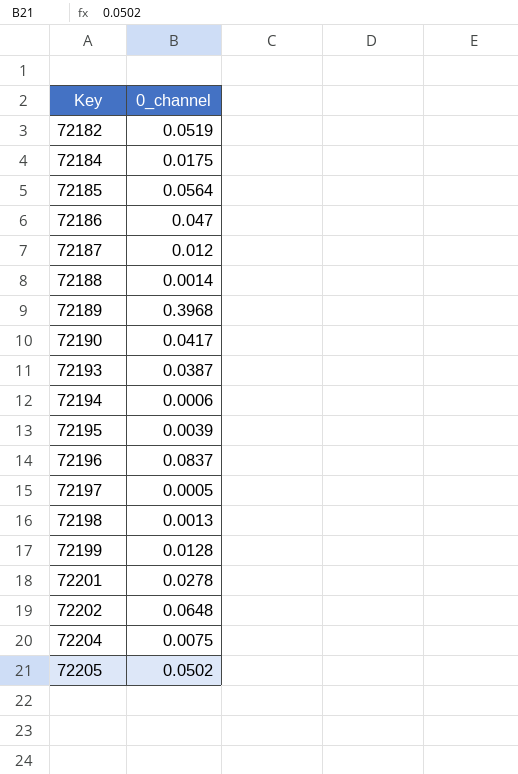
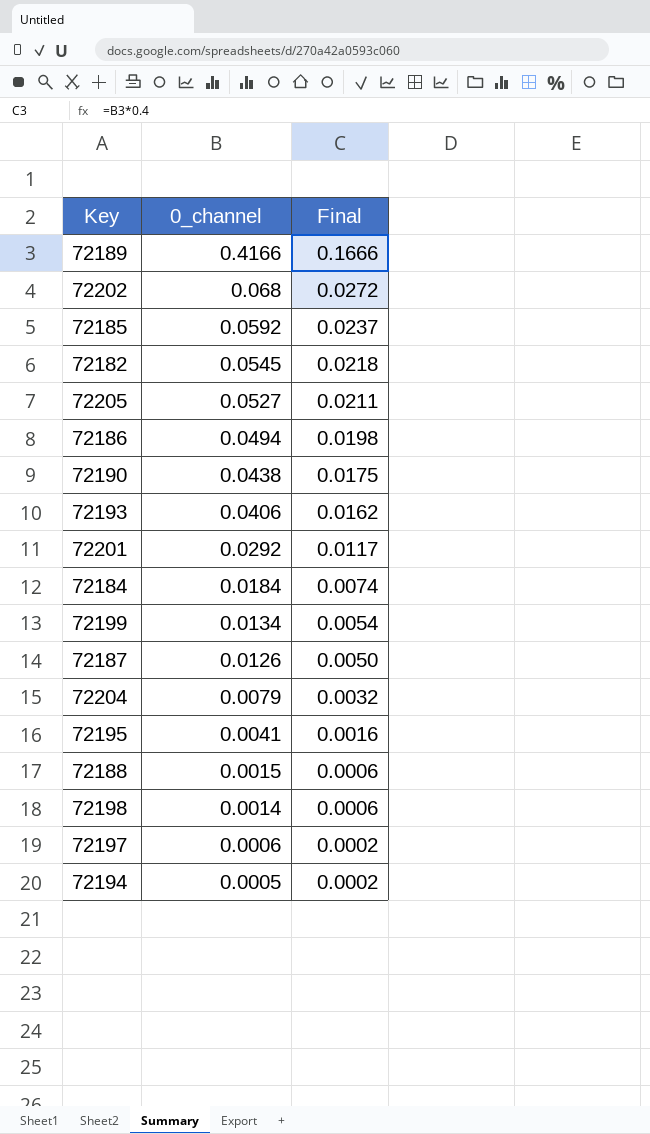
row order: Key ascending -> 0_channel descending
column Final | formula: none -> [0_channel] * 0.4
row 72196: 0.0837 -> none
72189 | 0_channel: 0.3968 -> 0.4166
72202 | 0_channel: 0.0648 -> 0.068
72185 | 0_channel: 0.0564 -> 0.0592
72182 | 0_channel: 0.0519 -> 0.0545
72205 | 0_channel: 0.0502 -> 0.0527
72186 | 0_channel: 0.047 -> 0.0494
72190 | 0_channel: 0.0417 -> 0.0438
72193 | 0_channel: 0.0387 -> 0.0406
72201 | 0_channel: 0.0278 -> 0.0292
72184 | 0_channel: 0.0175 -> 0.0184
72199 | 0_channel: 0.0128 -> 0.0134
72187 | 0_channel: 0.012 -> 0.0126
72204 | 0_channel: 0.0075 -> 0.0079
72195 | 0_channel: 0.0039 -> 0.0041
72188 | 0_channel: 0.0014 -> 0.0015
72198 | 0_channel: 0.0013 -> 0.0014
72197 | 0_channel: 0.0005 -> 0.0006
72194 | 0_channel: 0.0006 -> 0.0005

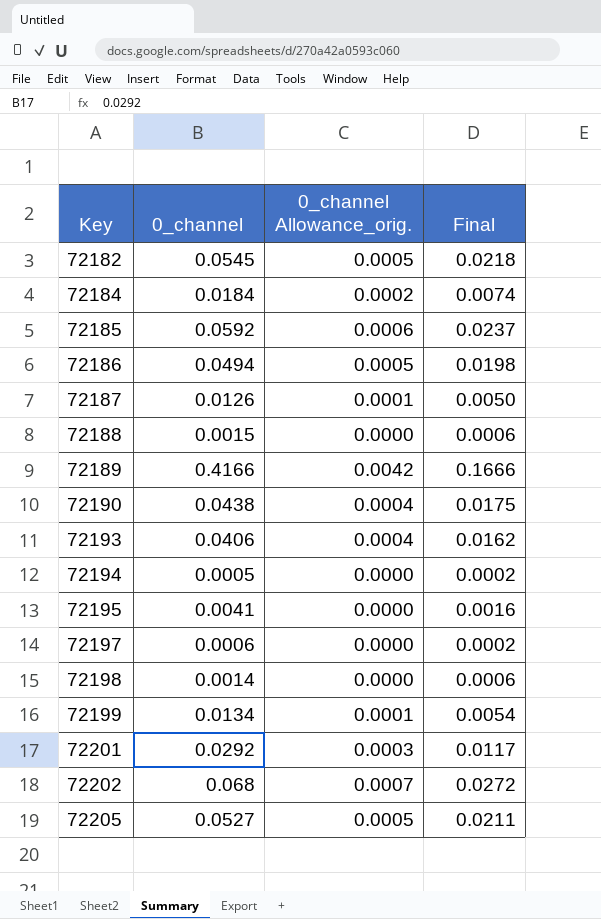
row order: 0_channel descending -> Key ascending
column 0_channel Allowance_orig. | formula: none -> [0_channel] * 0.01
row 72204: 0.0079 | 0.0032 -> none

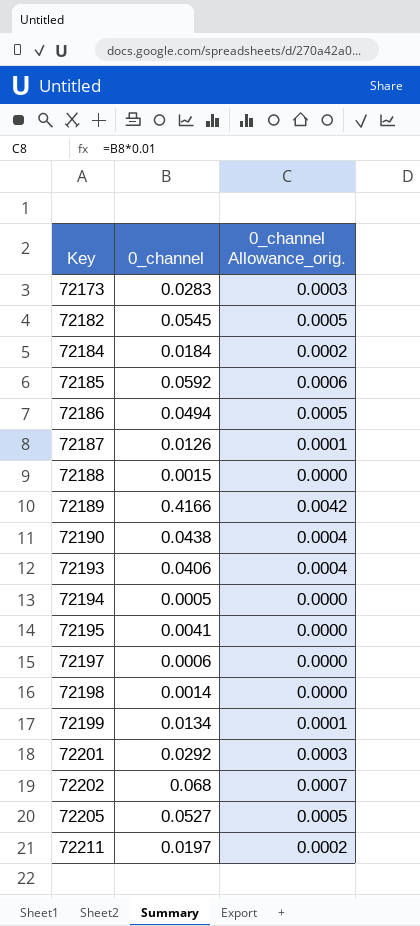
column Final | formula: [0_channel] * 0.4 -> none
row 72173: none -> 0.0283 | 0.0003
row 72211: none -> 0.0197 | 0.0002

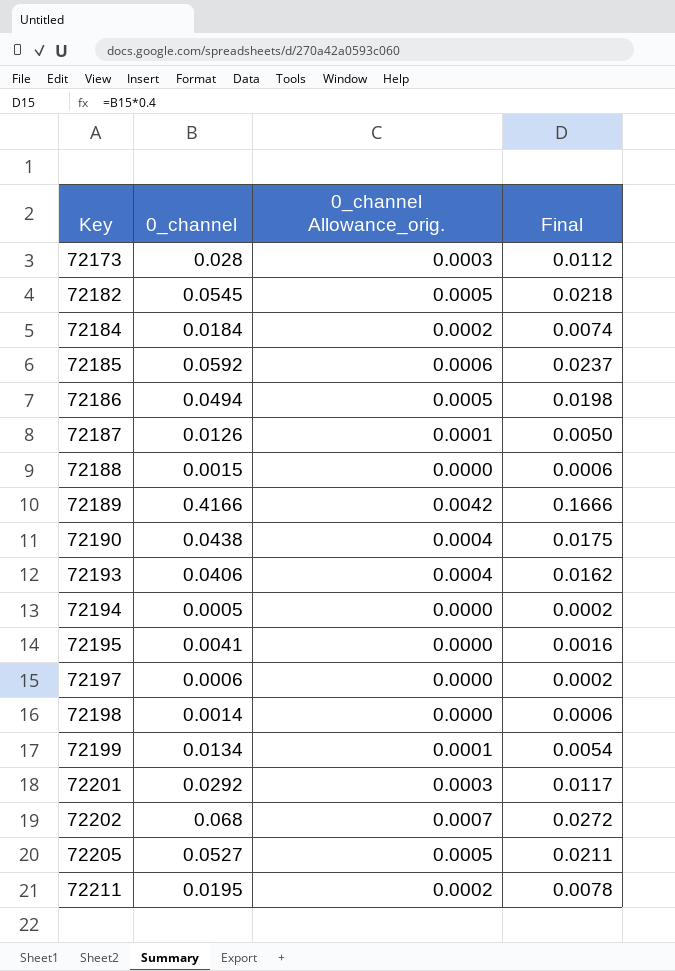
column Final | formula: none -> [0_channel] * 0.4
72173 | 0_channel: 0.0283 -> 0.028
72211 | 0_channel: 0.0197 -> 0.0195

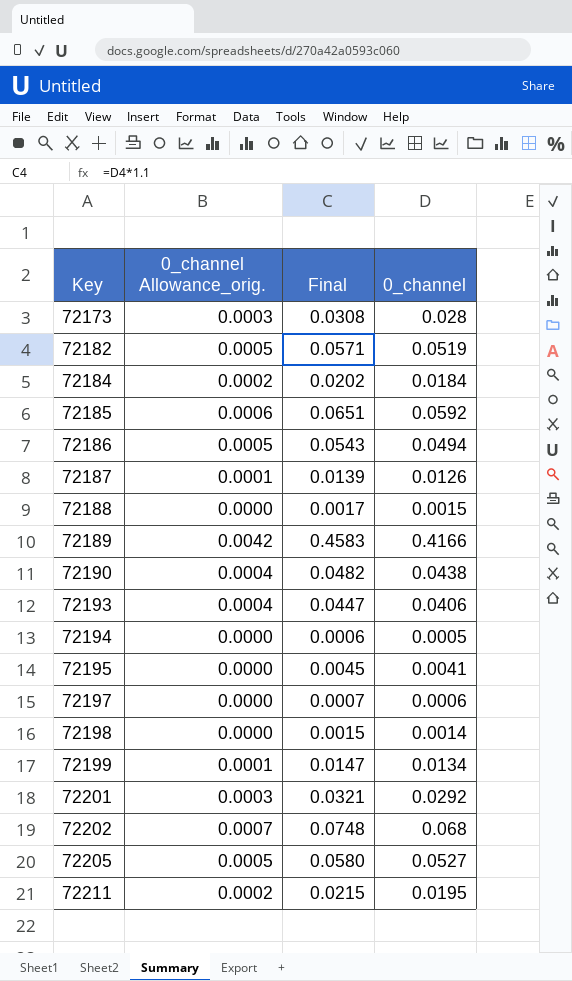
column Final | formula: [0_channel] * 0.4 -> [0_channel] * 1.1
column 0_channel | position: 2 -> 4
72182 | 0_channel: 0.0545 -> 0.0519

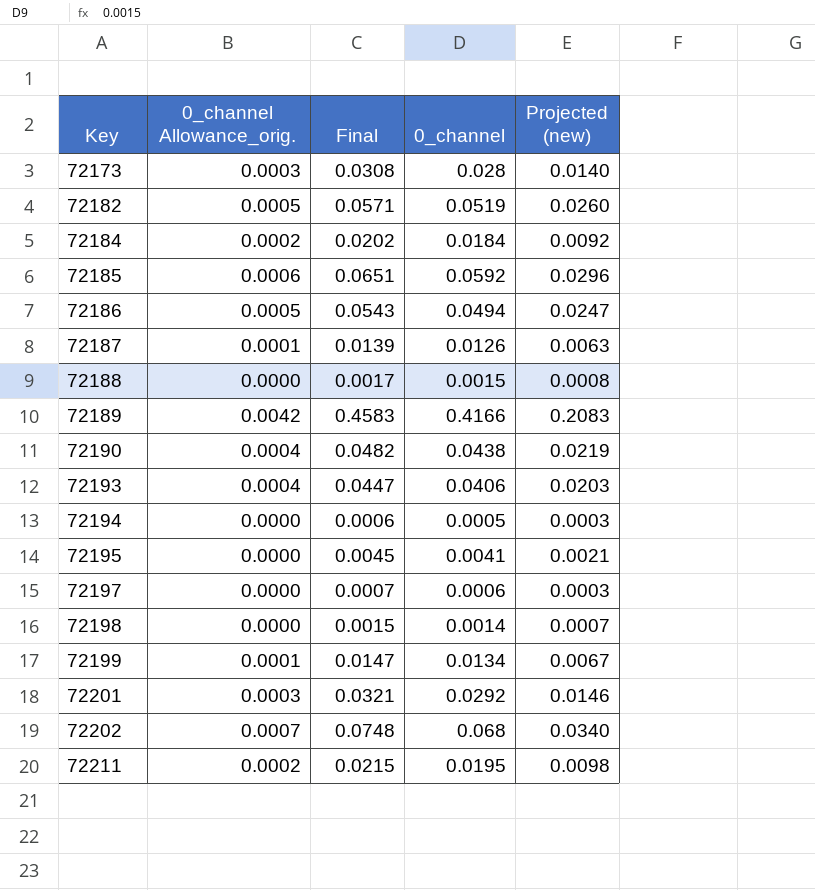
column Projected (new) | formula: none -> [0_channel] * 0.5
row 72205: 0.0005 | 0.0580 | 0.0527 -> none

